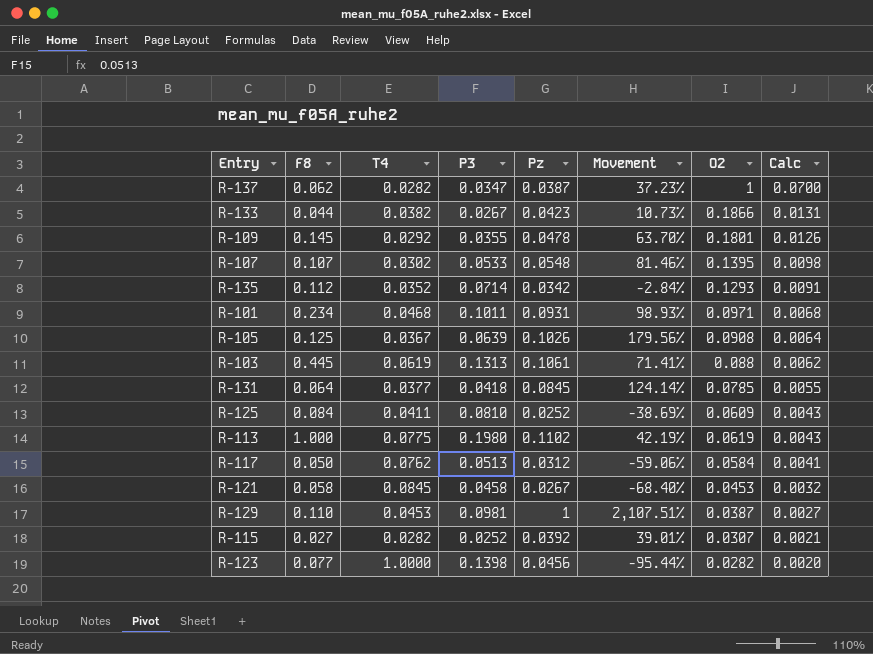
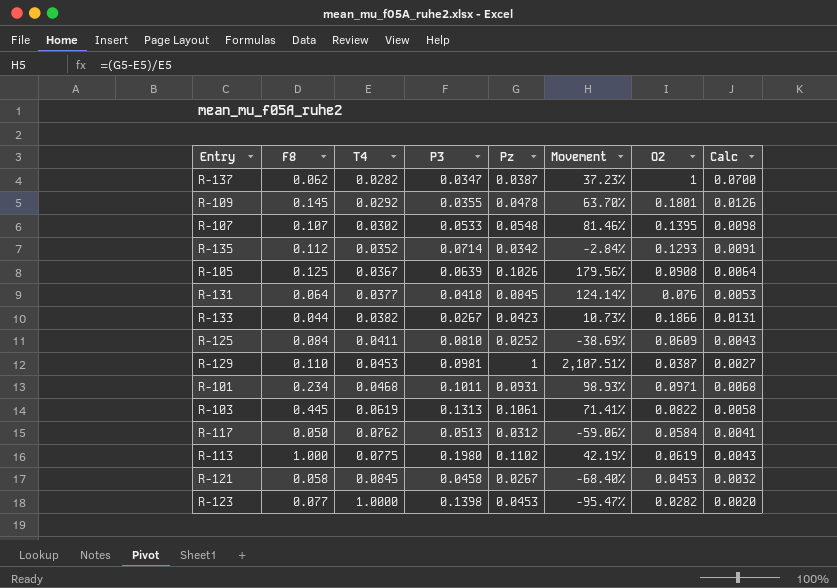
row order: Calc descending -> T4 ascending
row R-115: 0.027 | 0.0282 | 0.0252 | 0.0392 | 39.01% | 0.0307 | 0.0021 -> none
R-131 | O2: 0.0785 -> 0.076
R-131 | Calc: 0.0055 -> 0.0053
R-103 | O2: 0.088 -> 0.0822
R-103 | Calc: 0.0062 -> 0.0058
R-123 | Pz: 0.0456 -> 0.0453
R-123 | Movement: -95.44% -> -95.47%

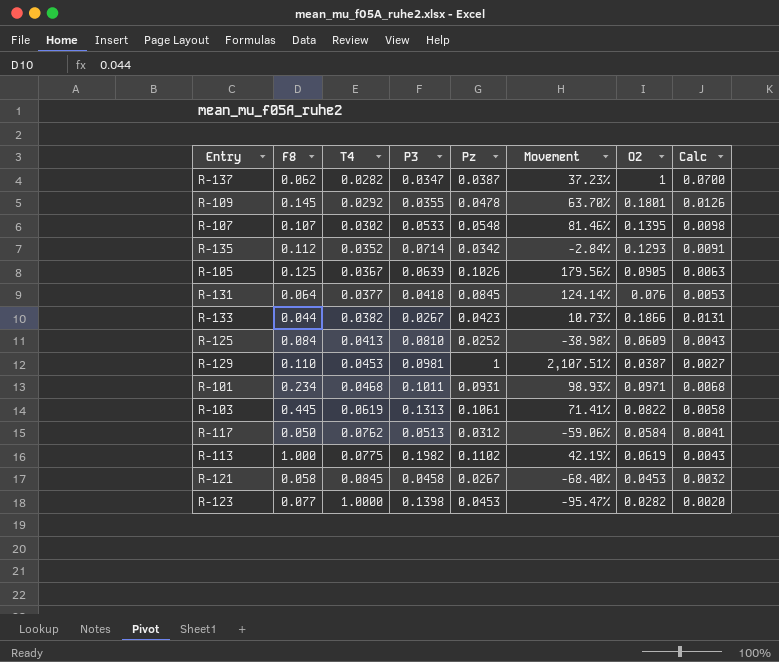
R-105 | O2: 0.0908 -> 0.0905
R-105 | Calc: 0.0064 -> 0.0063
R-125 | T4: 0.0411 -> 0.0413
R-125 | Movement: -38.69% -> -38.98%
R-113 | P3: 0.1980 -> 0.1982

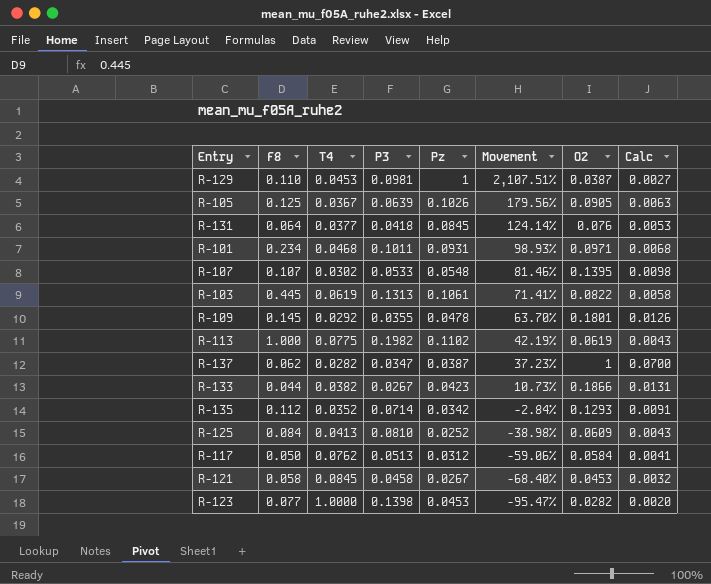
row order: T4 ascending -> Movement descending

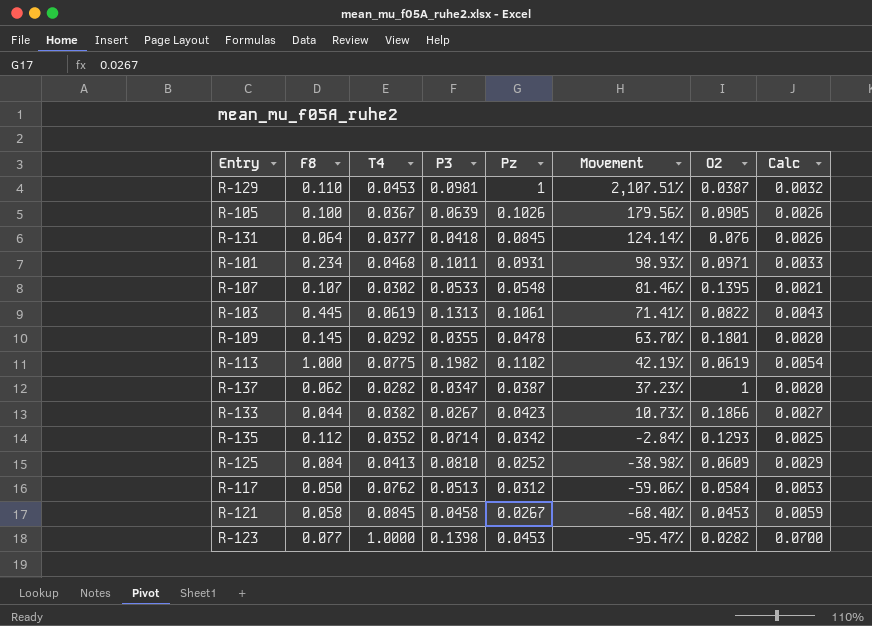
column Calc | formula: [O2] * 0.07 -> [T4] * 0.07
R-105 | F8: 0.125 -> 0.100

